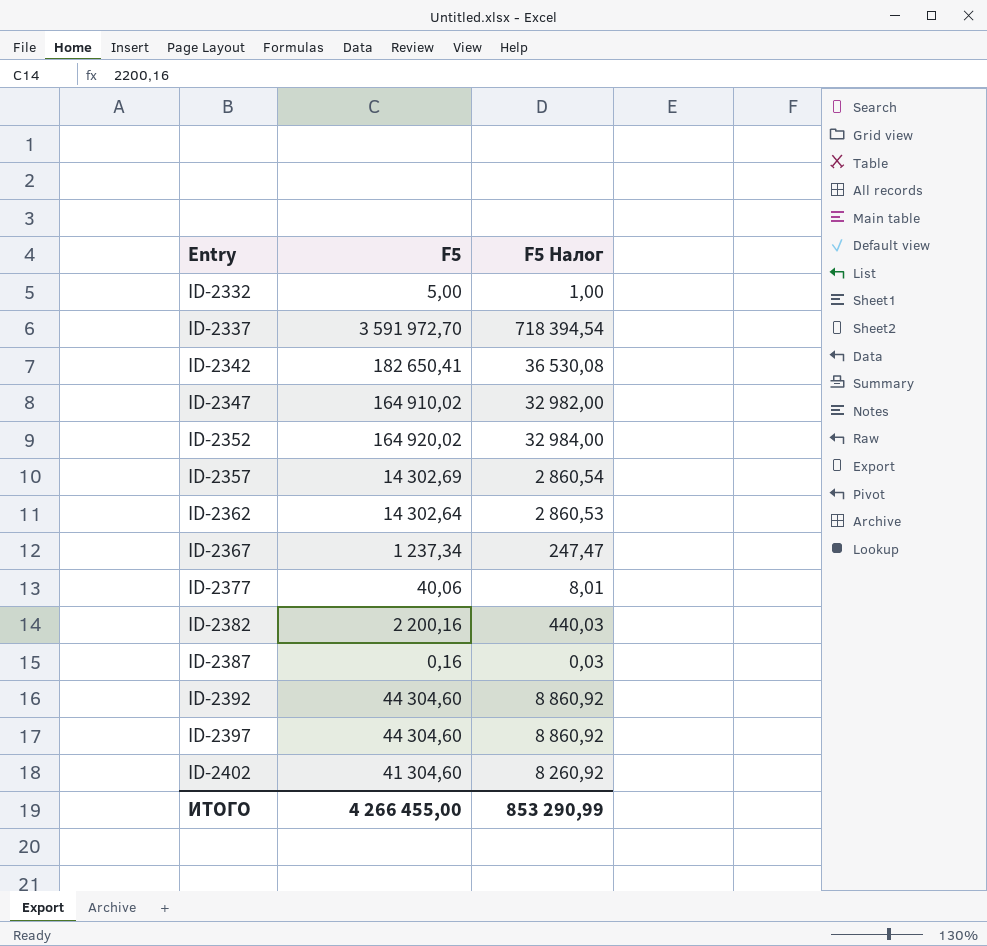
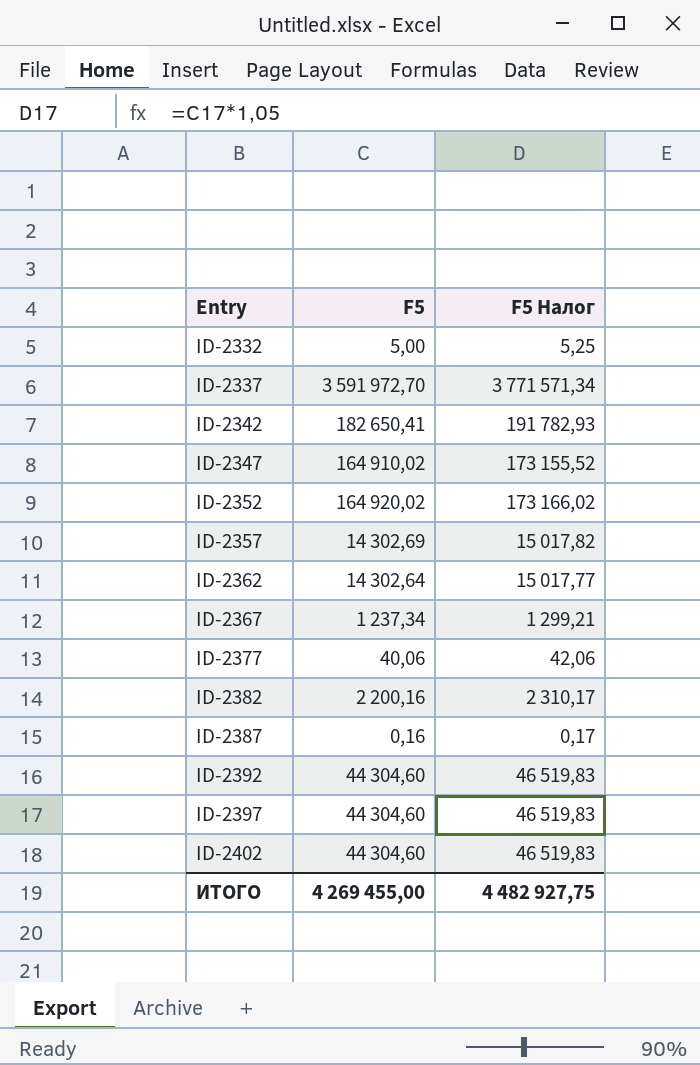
column F5 Налог | formula: [F5] * 0,2 -> [F5] * 1,05
ID-2402 | F5: 41 304,60 -> 44 304,60
ИТОГО | F5: 4 266 455,00 -> 4 269 455,00
ИТОГО | F5 Налог: 853 290,99 -> 4 482 927,75

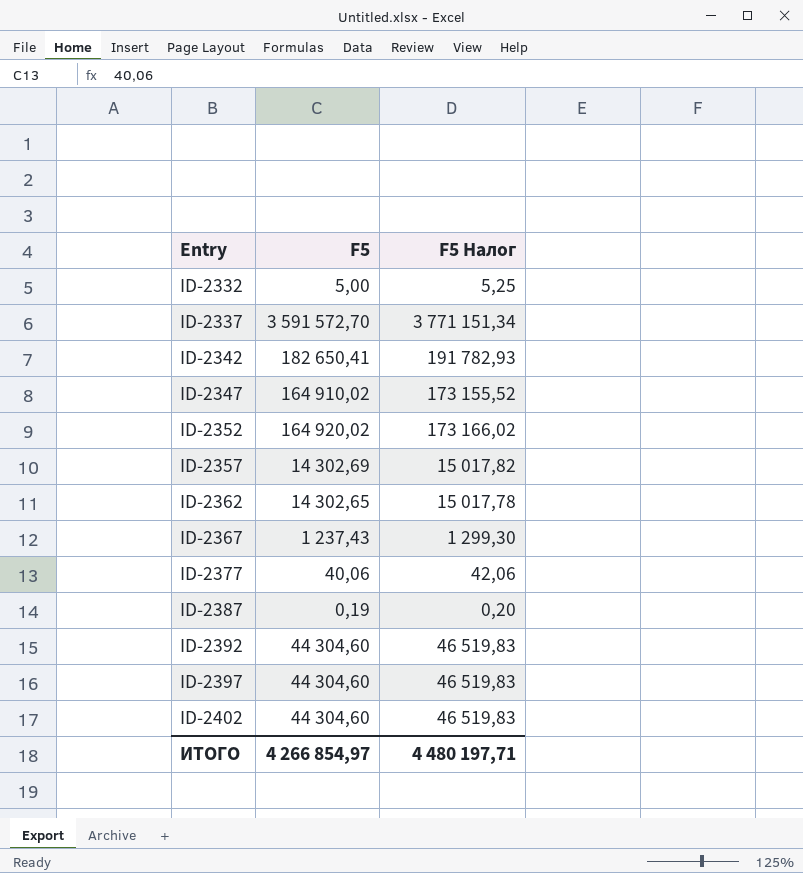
row ID-2382: 2 200,16 | 2 310,17 -> none
ID-2337 | F5: 3 591 972,70 -> 3 591 572,70
ID-2337 | F5 Налог: 3 771 571,34 -> 3 771 151,34
ID-2362 | F5: 14 302,64 -> 14 302,65
ID-2362 | F5 Налог: 15 017,77 -> 15 017,78
ID-2367 | F5: 1 237,34 -> 1 237,43
ID-2367 | F5 Налог: 1 299,21 -> 1 299,30
ID-2387 | F5: 0,16 -> 0,19
ID-2387 | F5 Налог: 0,17 -> 0,20
ИТОГО | F5: 4 269 455,00 -> 4 266 854,97
ИТОГО | F5 Налог: 4 482 927,75 -> 4 480 197,71

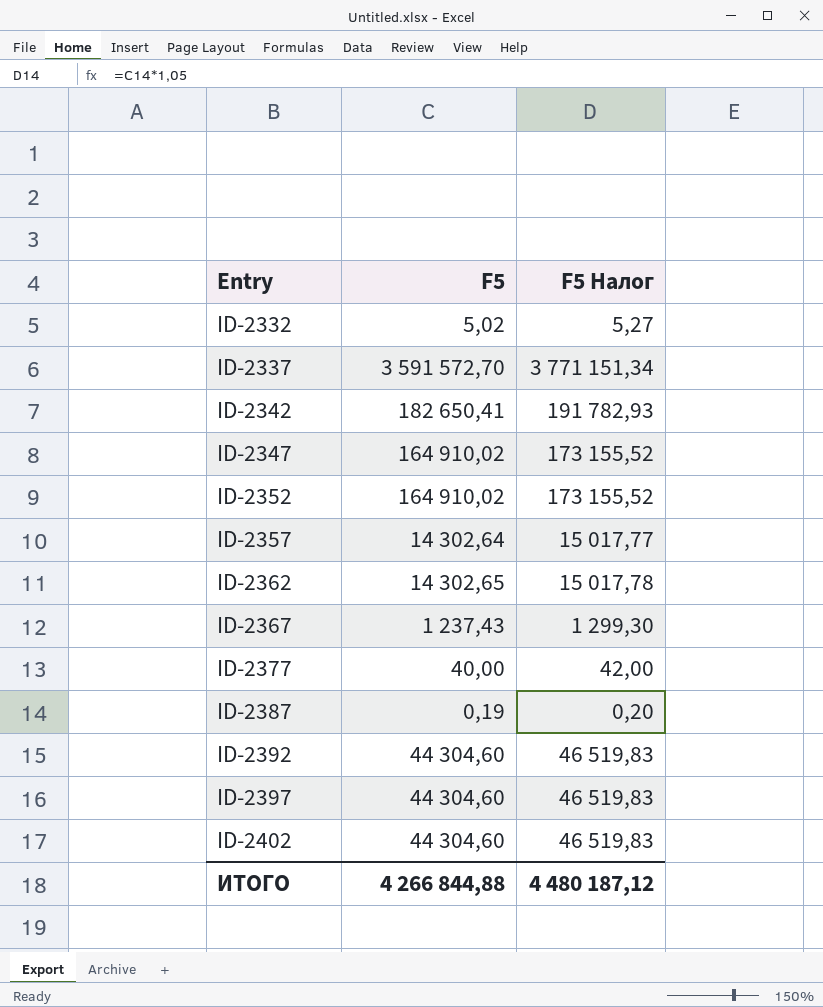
ID-2332 | F5: 5,00 -> 5,02
ID-2332 | F5 Налог: 5,25 -> 5,27
ID-2352 | F5: 164 920,02 -> 164 910,02
ID-2352 | F5 Налог: 173 166,02 -> 173 155,52
ID-2357 | F5: 14 302,69 -> 14 302,64
ID-2357 | F5 Налог: 15 017,82 -> 15 017,77
ID-2377 | F5: 40,06 -> 40,00
ID-2377 | F5 Налог: 42,06 -> 42,00
ИТОГО | F5: 4 266 854,97 -> 4 266 844,88
ИТОГО | F5 Налог: 4 480 197,71 -> 4 480 187,12

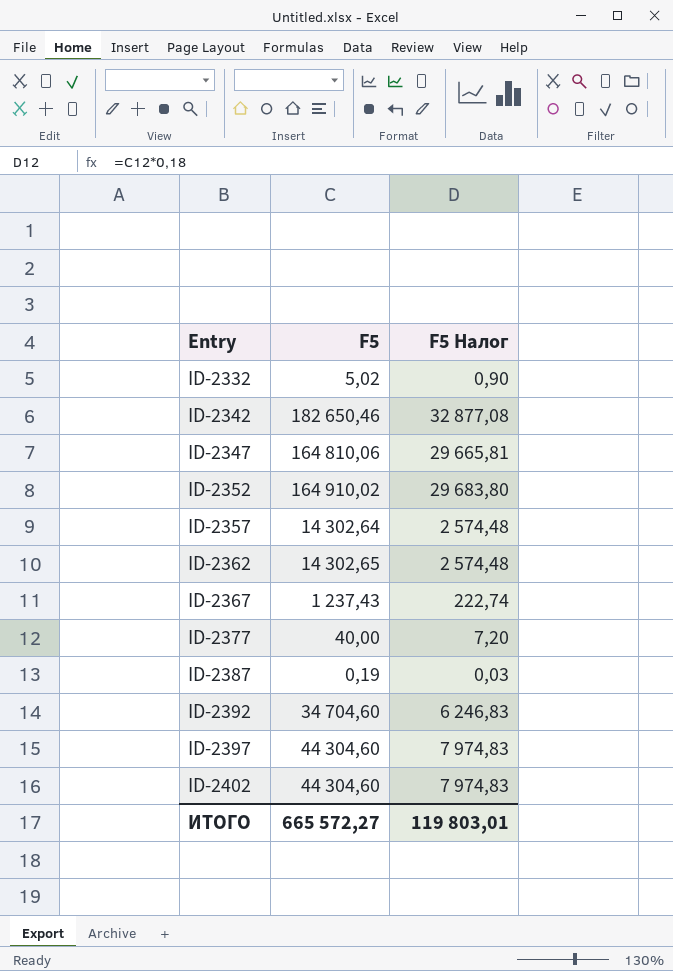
column F5 Налог | formula: [F5] * 1,05 -> [F5] * 0,18
row ID-2337: 3 591 572,70 | 3 771 151,34 -> none
ID-2342 | F5: 182 650,41 -> 182 650,46
ID-2347 | F5: 164 910,02 -> 164 810,06
ID-2392 | F5: 44 304,60 -> 34 704,60
ИТОГО | F5: 4 266 844,88 -> 665 572,27
ИТОГО | F5 Налог: 4 480 187,12 -> 119 803,01

